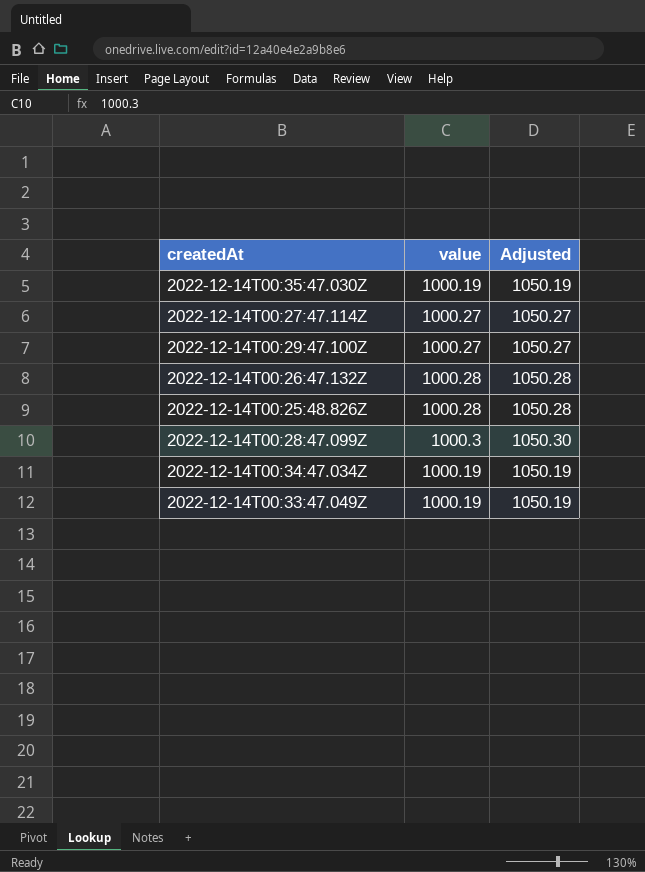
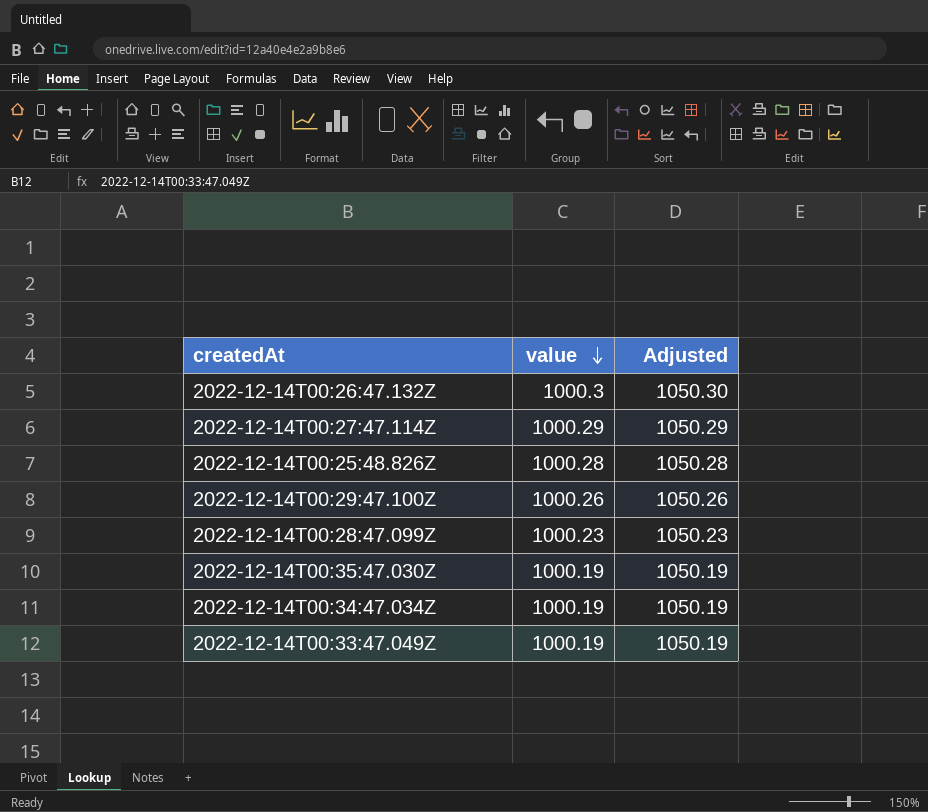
row order: none -> value descending
2022-12-14T00:26:47.132Z | value: 1000.28 -> 1000.3
2022-12-14T00:26:47.132Z | Adjusted: 1050.28 -> 1050.30
2022-12-14T00:27:47.114Z | value: 1000.27 -> 1000.29
2022-12-14T00:27:47.114Z | Adjusted: 1050.27 -> 1050.29
2022-12-14T00:29:47.100Z | value: 1000.27 -> 1000.26
2022-12-14T00:29:47.100Z | Adjusted: 1050.27 -> 1050.26
2022-12-14T00:28:47.099Z | value: 1000.3 -> 1000.23
2022-12-14T00:28:47.099Z | Adjusted: 1050.30 -> 1050.23

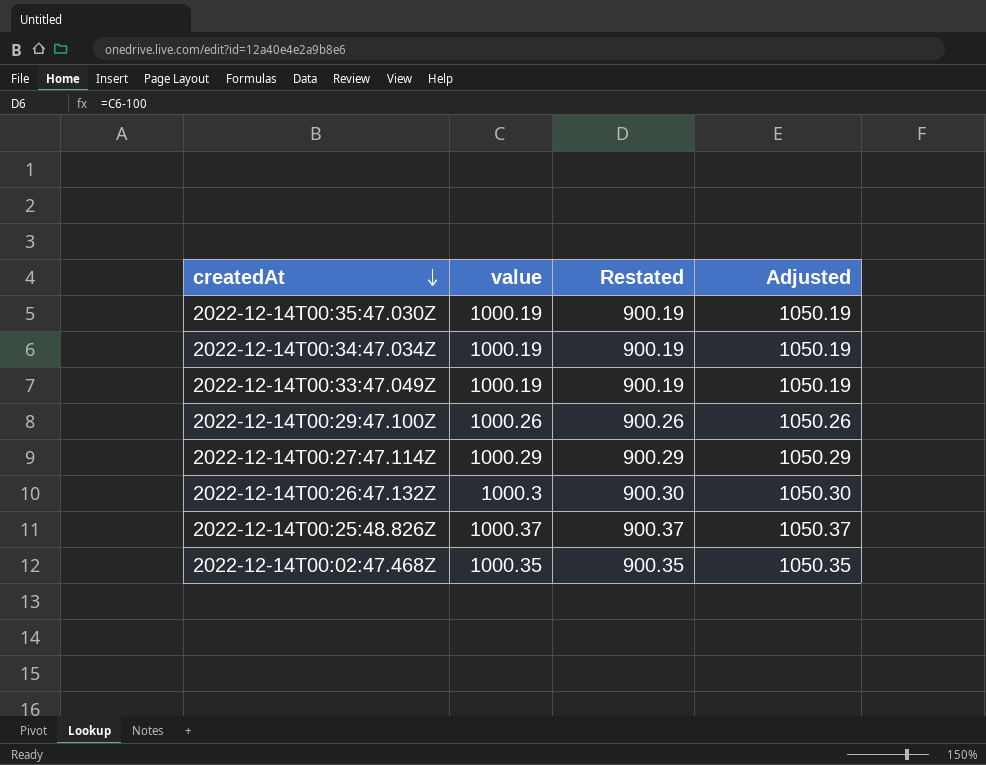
row order: value descending -> createdAt descending
column Restated | formula: none -> [value] - 100
row 2022-12-14T00:28:47.099Z: 1000.23 | 1050.23 -> none
2022-12-14T00:25:48.826Z | value: 1000.28 -> 1000.37
2022-12-14T00:25:48.826Z | Adjusted: 1050.28 -> 1050.37
row 2022-12-14T00:02:47.468Z: none -> 1000.35 | 900.35 | 1050.35

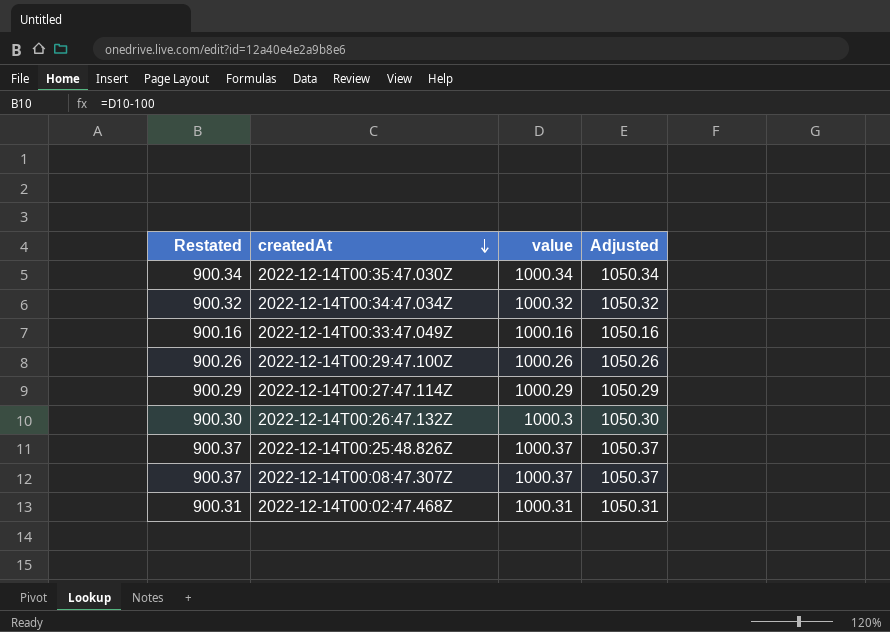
column Restated | position: 3 -> 1
2022-12-14T00:35:47.030Z | Restated: 900.19 -> 900.34
2022-12-14T00:35:47.030Z | value: 1000.19 -> 1000.34
2022-12-14T00:35:47.030Z | Adjusted: 1050.19 -> 1050.34
2022-12-14T00:34:47.034Z | Restated: 900.19 -> 900.32
2022-12-14T00:34:47.034Z | value: 1000.19 -> 1000.32
2022-12-14T00:34:47.034Z | Adjusted: 1050.19 -> 1050.32
2022-12-14T00:33:47.049Z | Restated: 900.19 -> 900.16
2022-12-14T00:33:47.049Z | value: 1000.19 -> 1000.16
2022-12-14T00:33:47.049Z | Adjusted: 1050.19 -> 1050.16
row 2022-12-14T00:08:47.307Z: none -> 900.37 | 1000.37 | 1050.37
2022-12-14T00:02:47.468Z | Restated: 900.35 -> 900.31
2022-12-14T00:02:47.468Z | value: 1000.35 -> 1000.31
2022-12-14T00:02:47.468Z | Adjusted: 1050.35 -> 1050.31

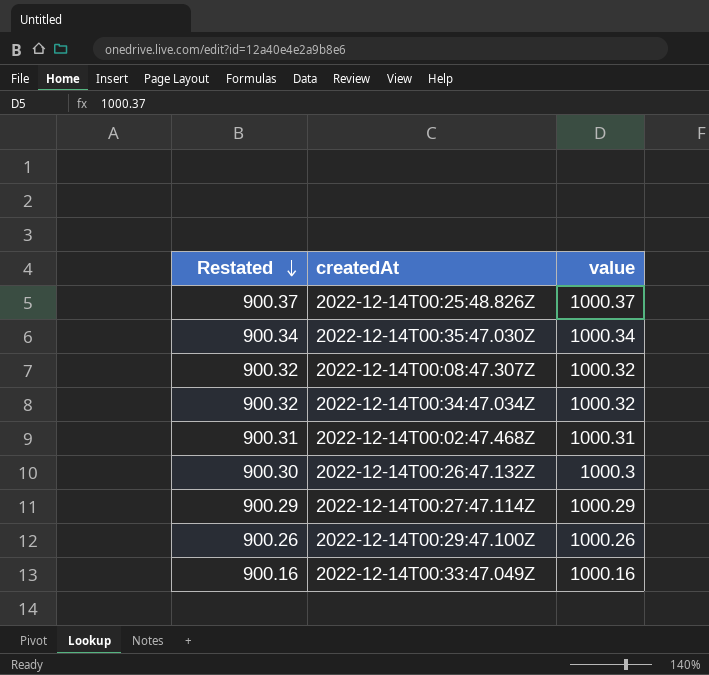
row order: createdAt descending -> Restated descending
column Adjusted | formula: [value] + 50 -> none
2022-12-14T00:08:47.307Z | Restated: 900.37 -> 900.32
2022-12-14T00:08:47.307Z | value: 1000.37 -> 1000.32

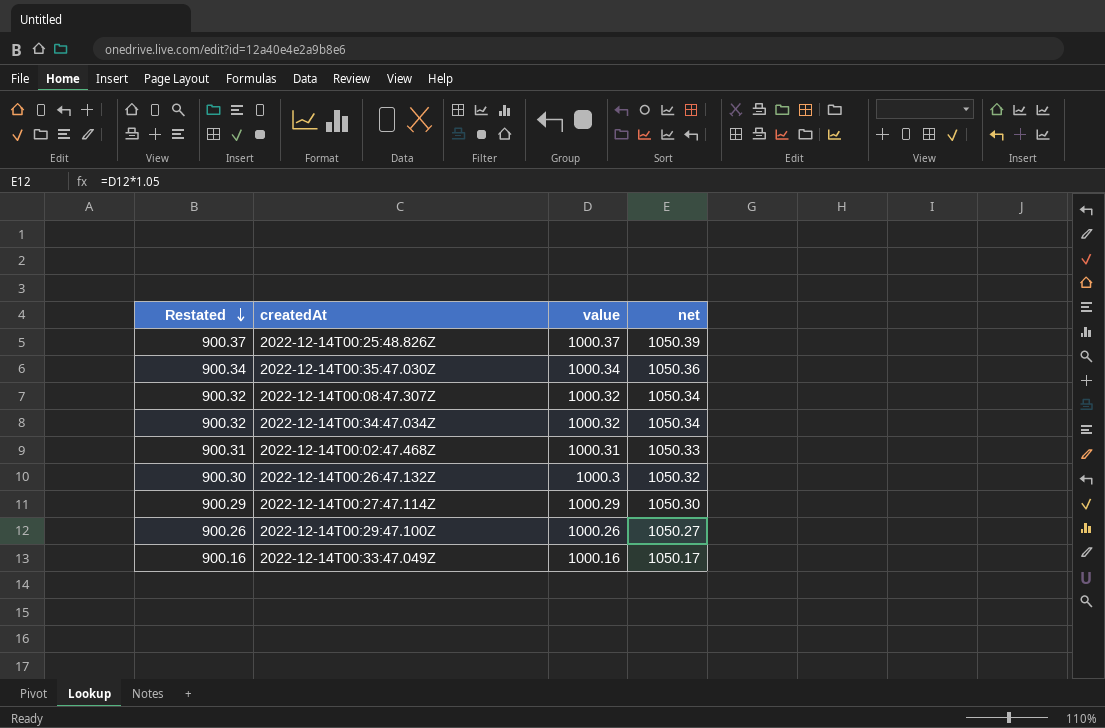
column net | formula: none -> [value] * 1.05

